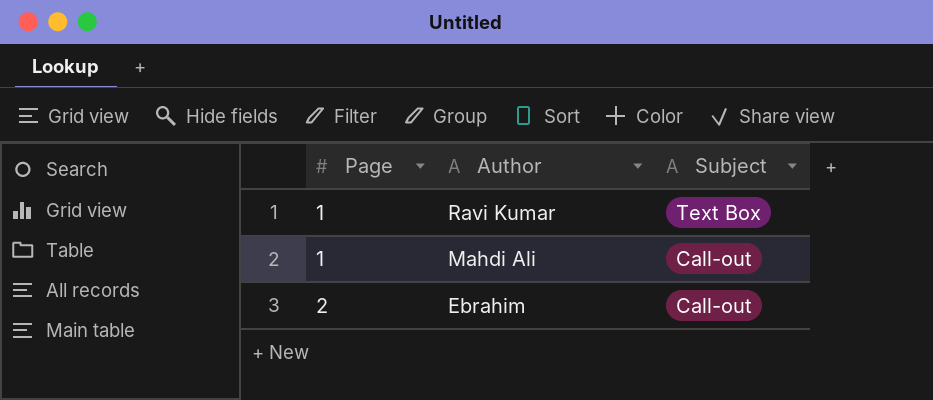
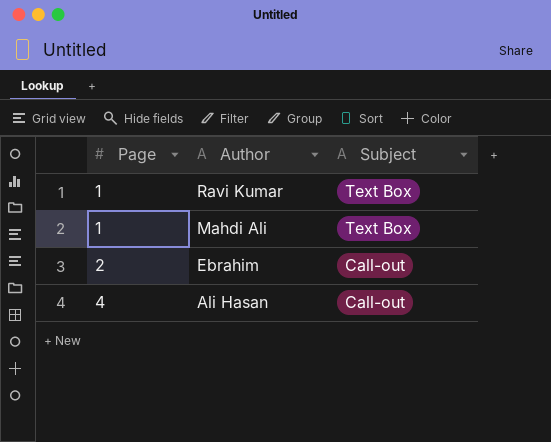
Mahdi Ali | Subject: Call-out -> Text Box
row Ali Hasan: none -> 4 | Call-out

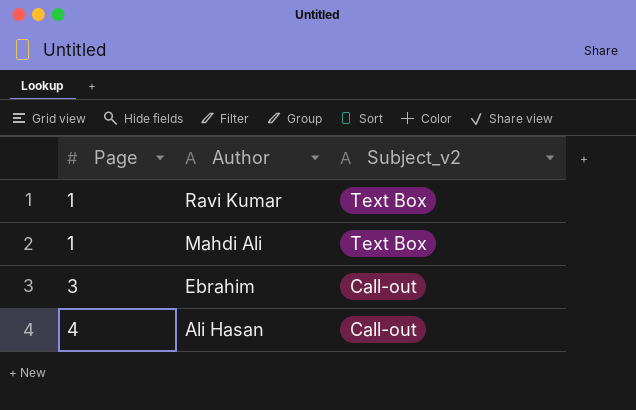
column name: Subject -> Subject_v2
Ebrahim | Page: 2 -> 3

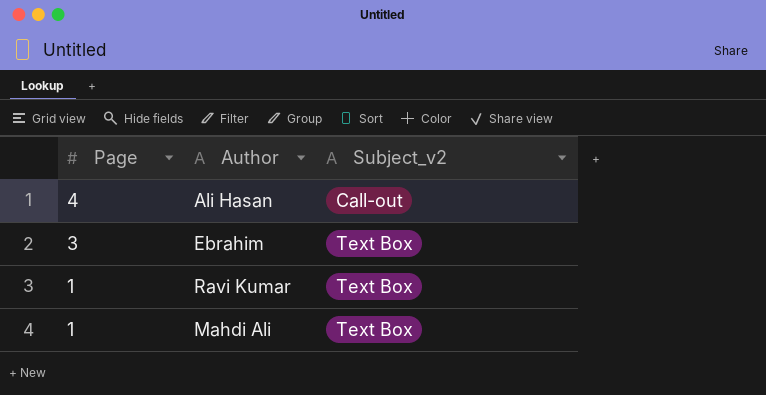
row order: Page ascending -> Page descending
Ebrahim | Subject_v2: Call-out -> Text Box

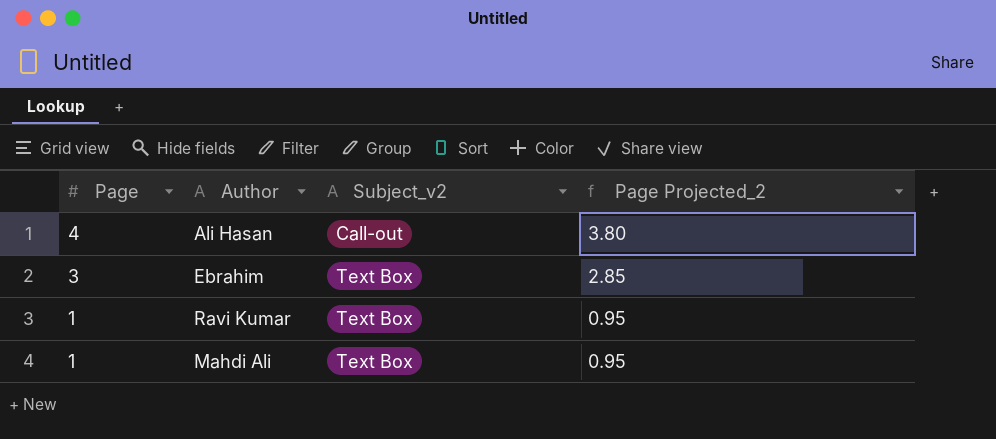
column Page Projected_2 | formula: none -> [Page] * 0.95

